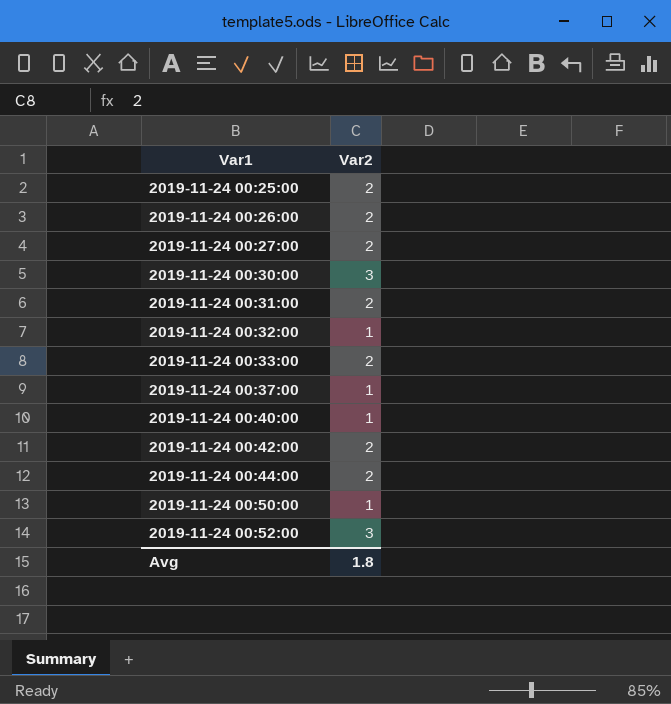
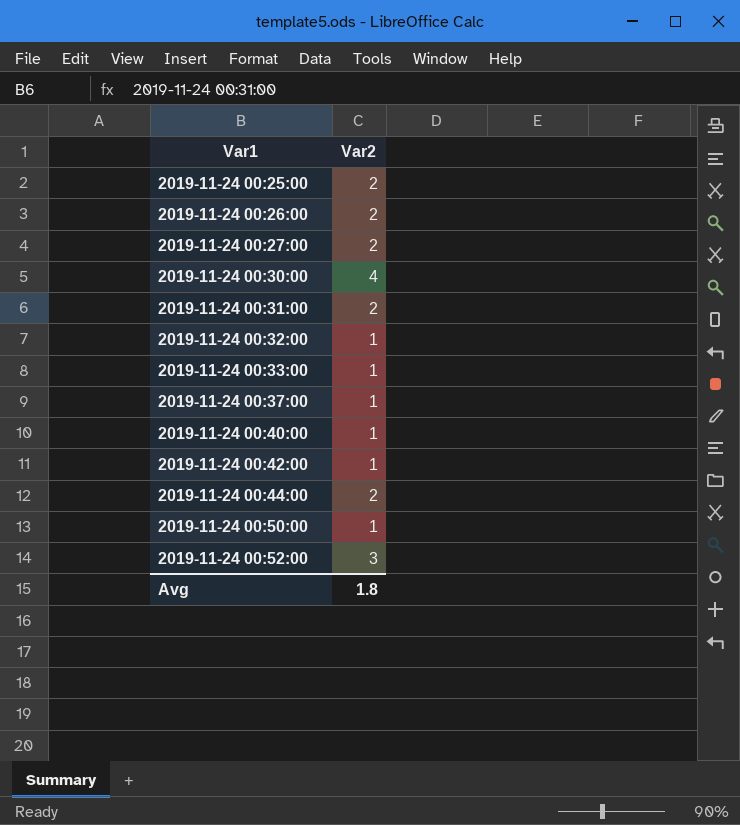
2019-11-24 00:30:00 | Var2: 3 -> 4
2019-11-24 00:33:00 | Var2: 2 -> 1
2019-11-24 00:42:00 | Var2: 2 -> 1

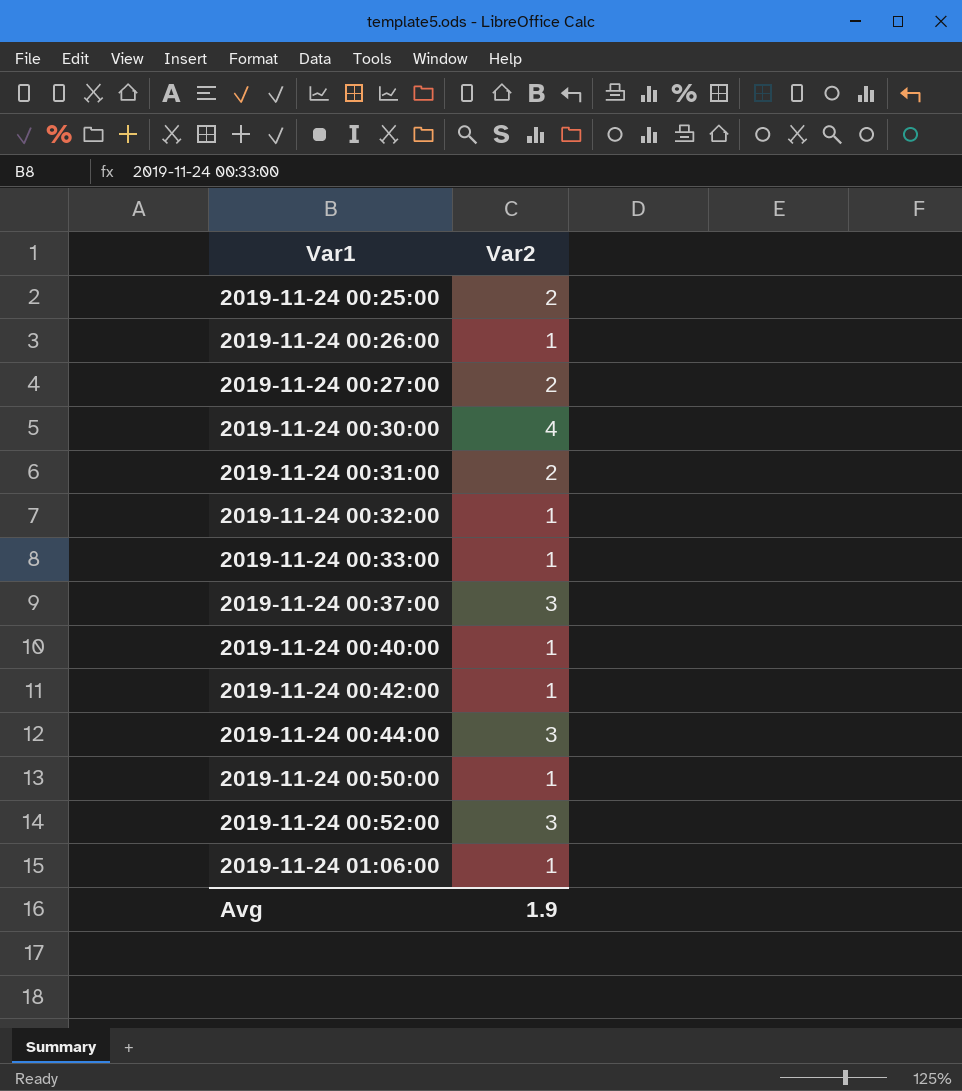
2019-11-24 00:26:00 | Var2: 2 -> 1
2019-11-24 00:37:00 | Var2: 1 -> 3
2019-11-24 00:44:00 | Var2: 2 -> 3
row 2019-11-24 01:06:00: none -> 1
Avg | Var2: 1.8 -> 1.9

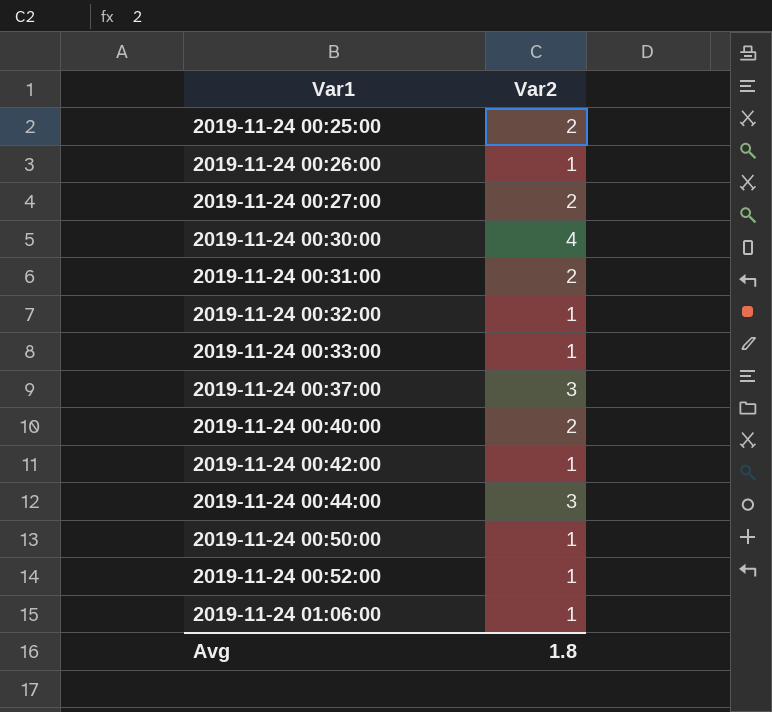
2019-11-24 00:40:00 | Var2: 1 -> 2
2019-11-24 00:52:00 | Var2: 3 -> 1
Avg | Var2: 1.9 -> 1.8

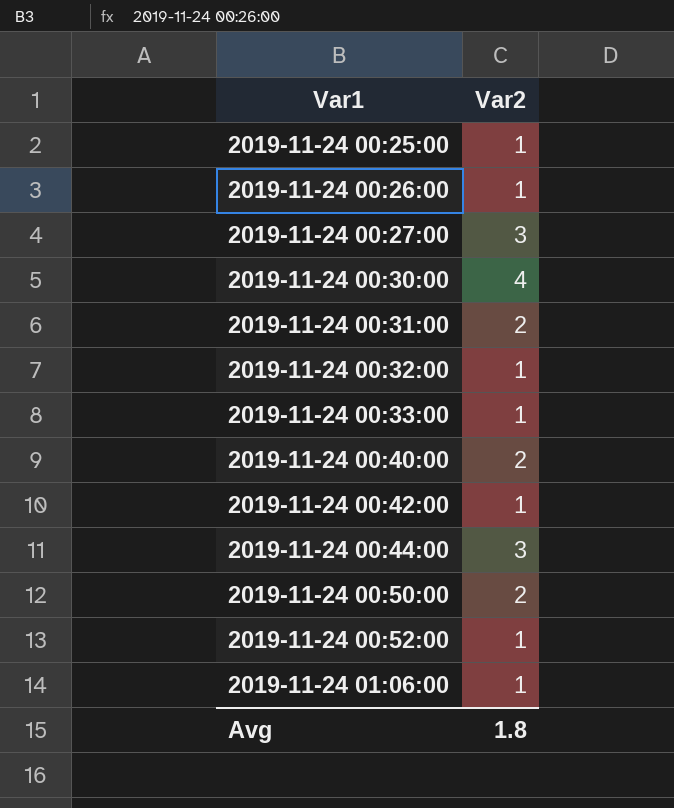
row 2019-11-24 00:37:00: 3 -> none
2019-11-24 00:25:00 | Var2: 2 -> 1
2019-11-24 00:27:00 | Var2: 2 -> 3
2019-11-24 00:50:00 | Var2: 1 -> 2

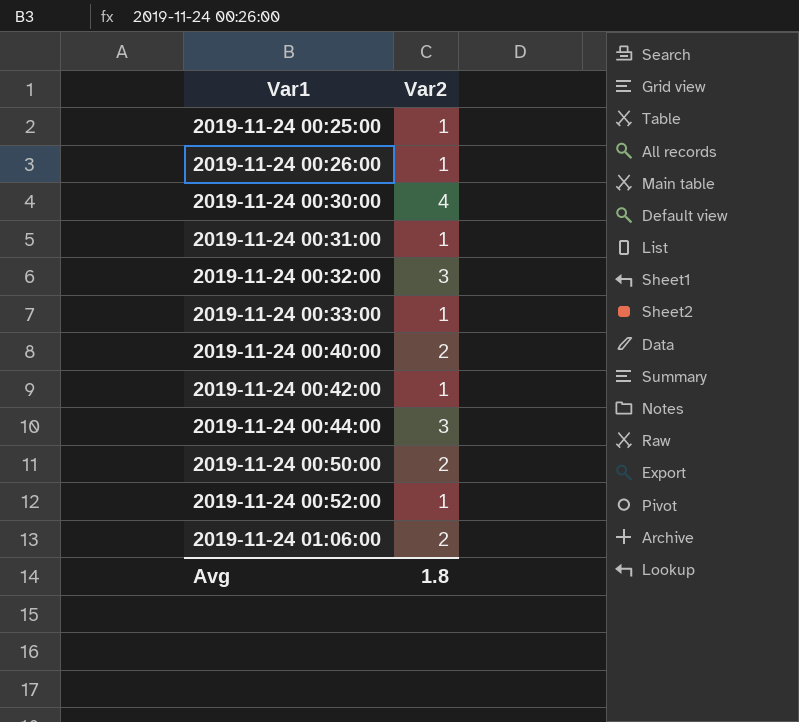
row 2019-11-24 00:27:00: 3 -> none
2019-11-24 00:31:00 | Var2: 2 -> 1
2019-11-24 00:32:00 | Var2: 1 -> 3
2019-11-24 01:06:00 | Var2: 1 -> 2

